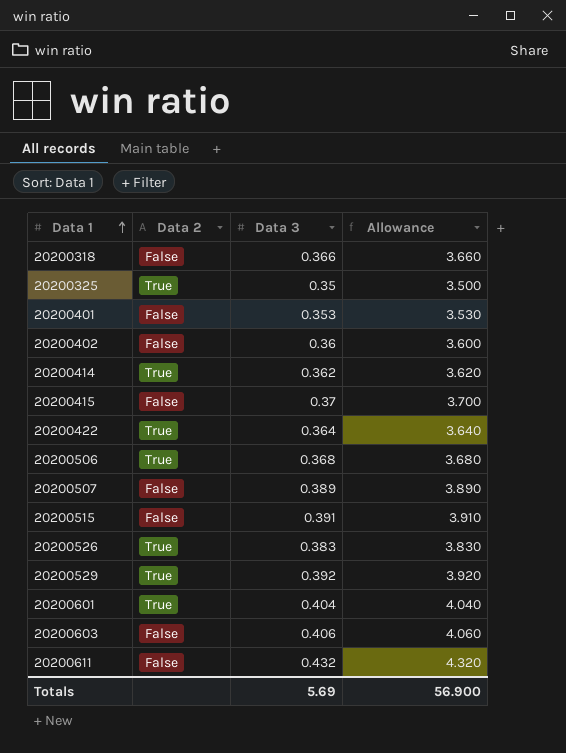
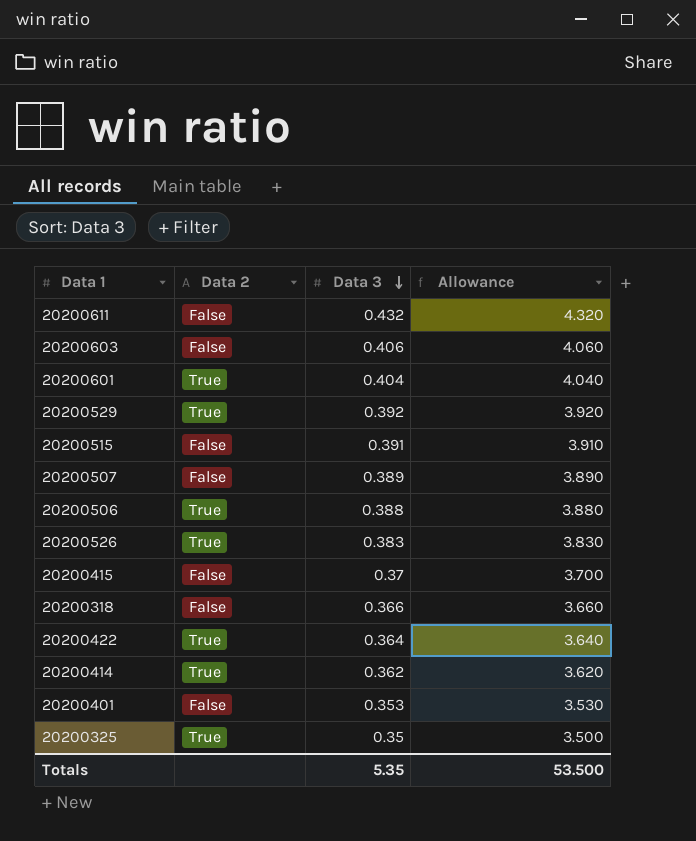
row order: Data 1 ascending -> Data 3 descending
row 20200402: False | 0.36 | 3.600 -> none
20200506 | Data 3: 0.368 -> 0.388
20200506 | Allowance: 3.680 -> 3.880
Totals | Data 3: 5.69 -> 5.35
Totals | Allowance: 56.900 -> 53.500

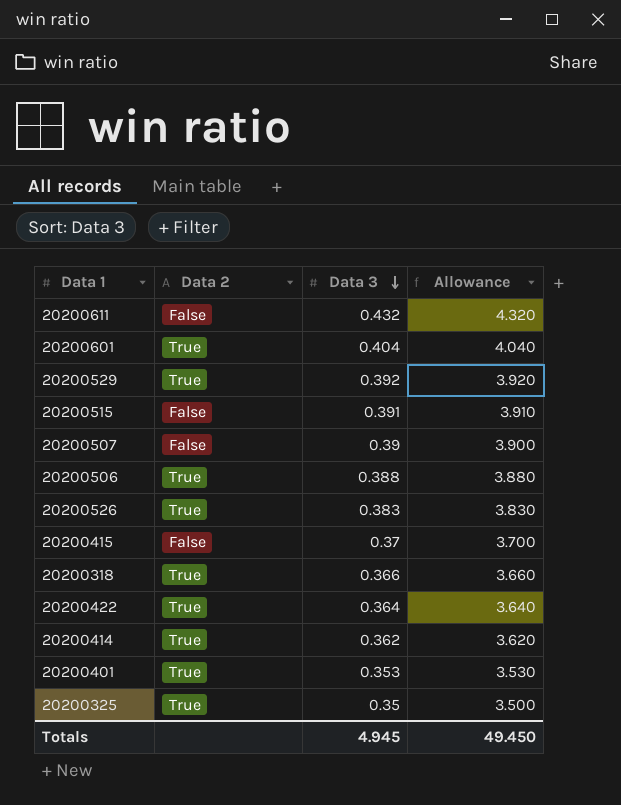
row 20200603: False | 0.406 | 4.060 -> none
20200507 | Data 3: 0.389 -> 0.39
20200507 | Allowance: 3.890 -> 3.900
20200318 | Data 2: False -> True
20200401 | Data 2: False -> True
Totals | Data 3: 5.35 -> 4.945
Totals | Allowance: 53.500 -> 49.450

